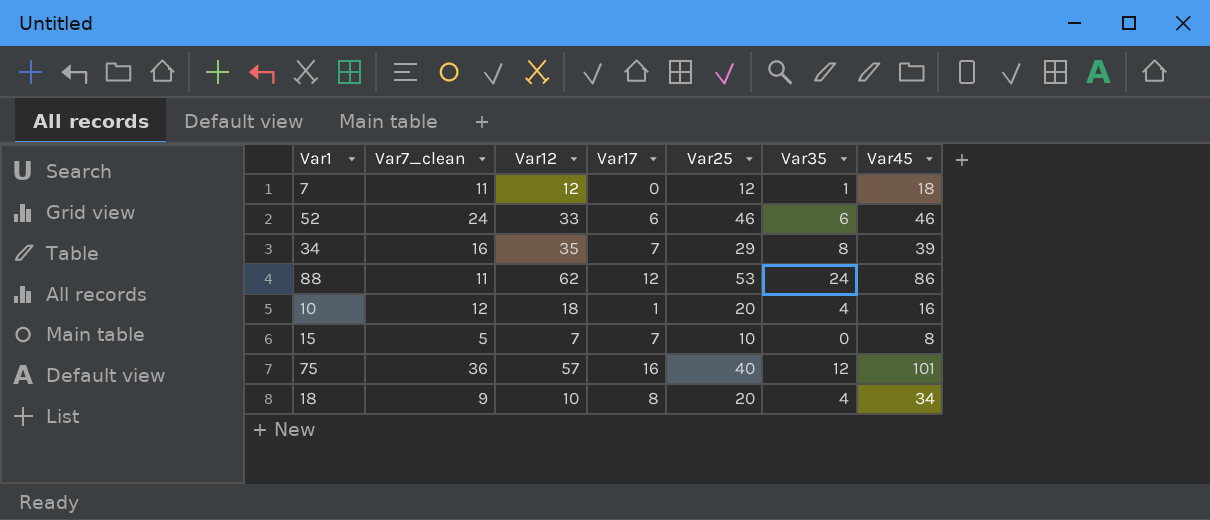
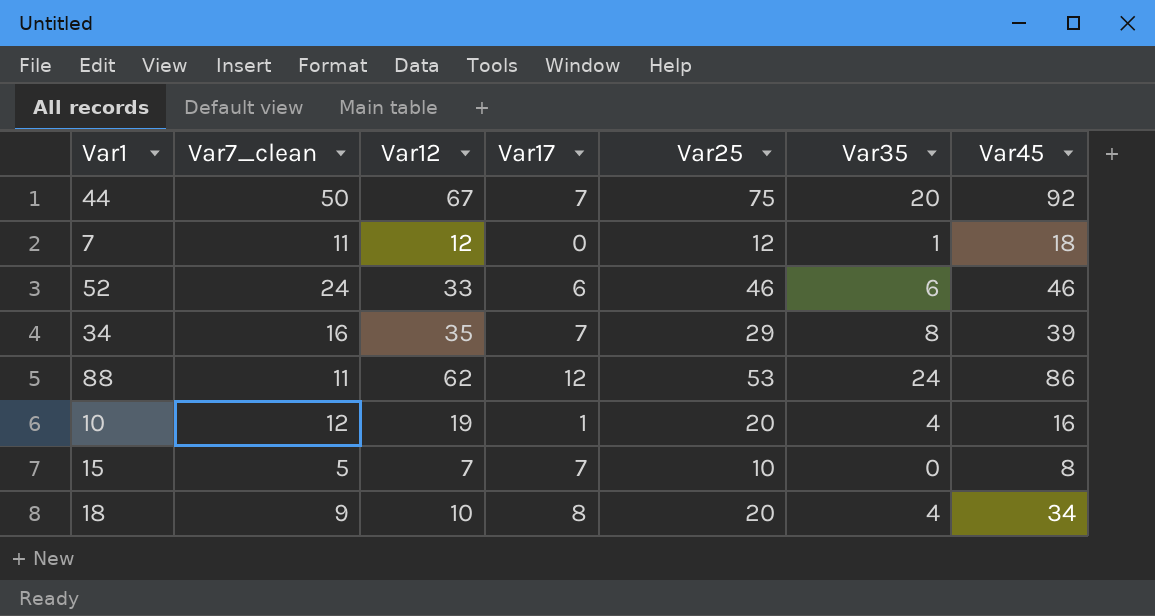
row 75: 36 | 57 | 16 | 40 | 12 | 101 -> none
row 44: none -> 50 | 67 | 7 | 75 | 20 | 92
10 | Var12: 18 -> 19

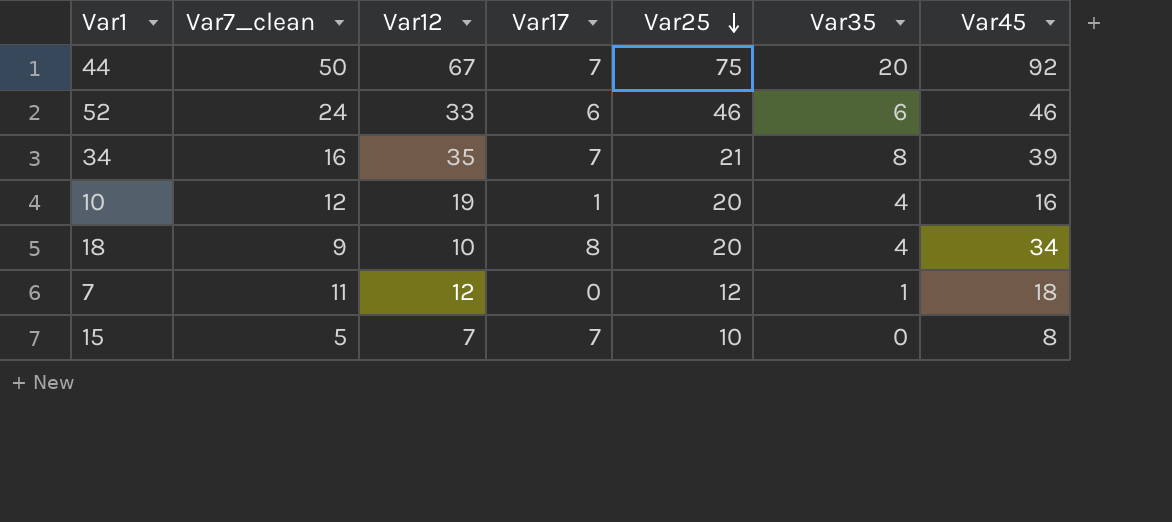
row order: none -> Var25 descending
row 88: 11 | 62 | 12 | 53 | 24 | 86 -> none
34 | Var25: 29 -> 21

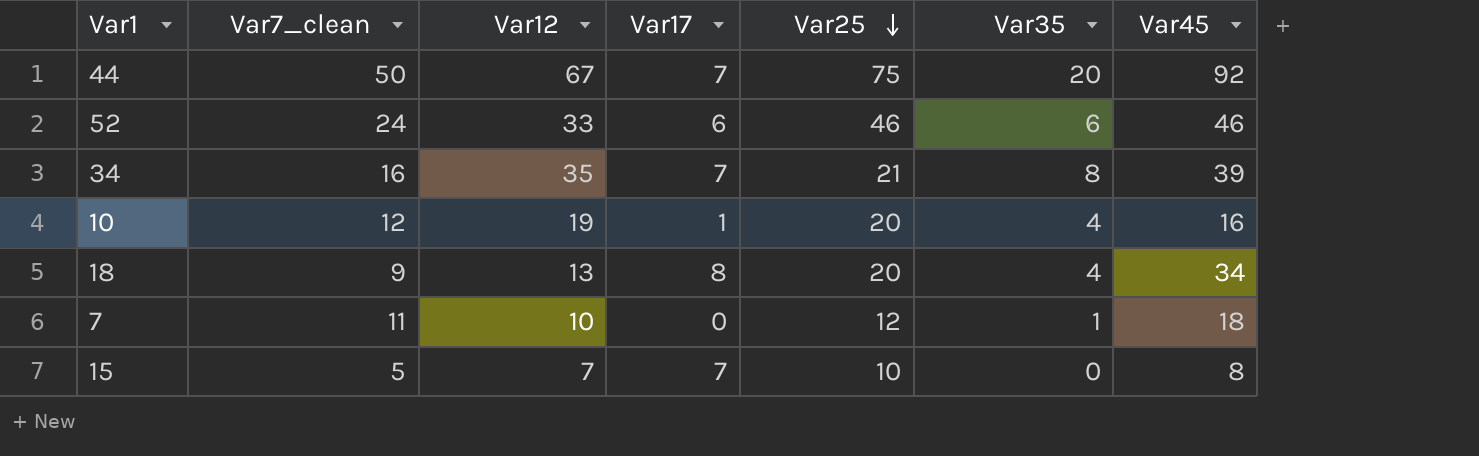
18 | Var12: 10 -> 13
7 | Var12: 12 -> 10

